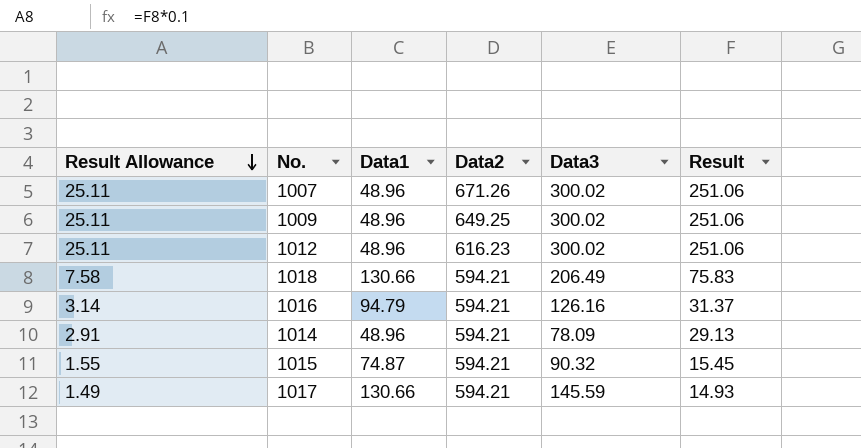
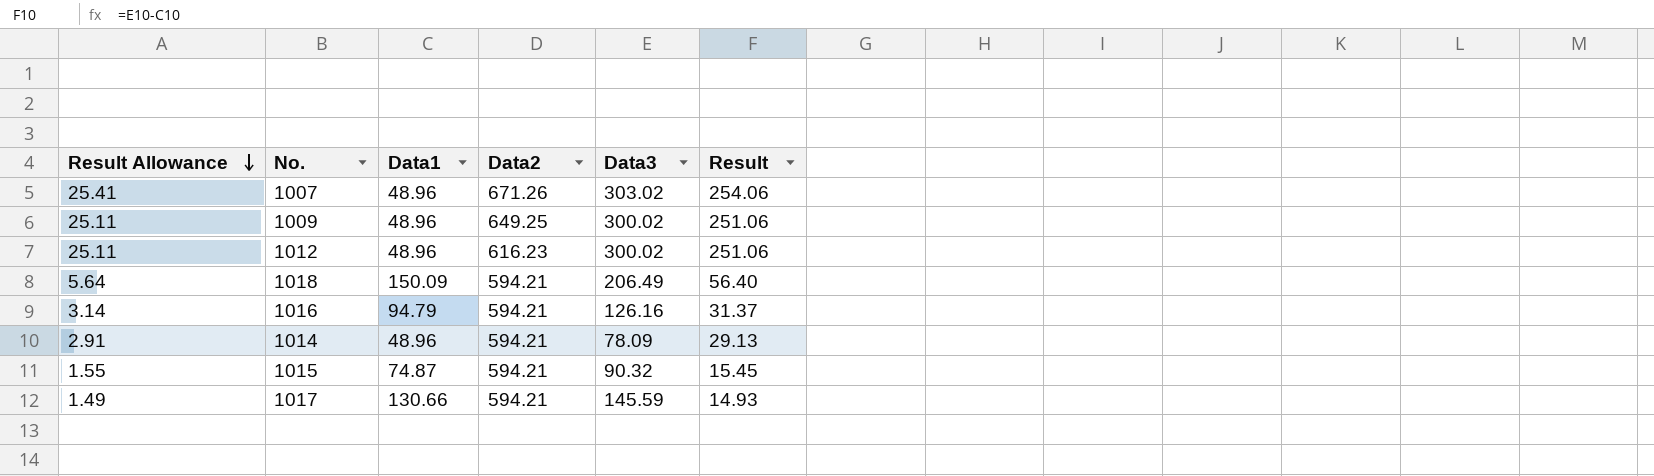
1007 | Result Allowance: 25.11 -> 25.41
1007 | Data3: 300.02 -> 303.02
1007 | Result: 251.06 -> 254.06
1018 | Result Allowance: 7.58 -> 5.64
1018 | Data1: 130.66 -> 150.09
1018 | Result: 75.83 -> 56.40

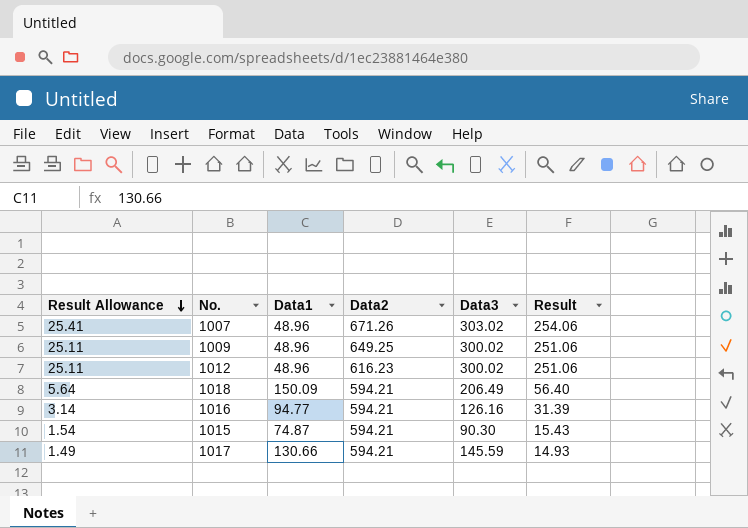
row 1014: 2.91 | 48.96 | 594.21 | 78.09 | 29.13 -> none
1016 | Data1: 94.79 -> 94.77
1016 | Result: 31.37 -> 31.39
1015 | Result Allowance: 1.55 -> 1.54
1015 | Data3: 90.32 -> 90.30
1015 | Result: 15.45 -> 15.43

